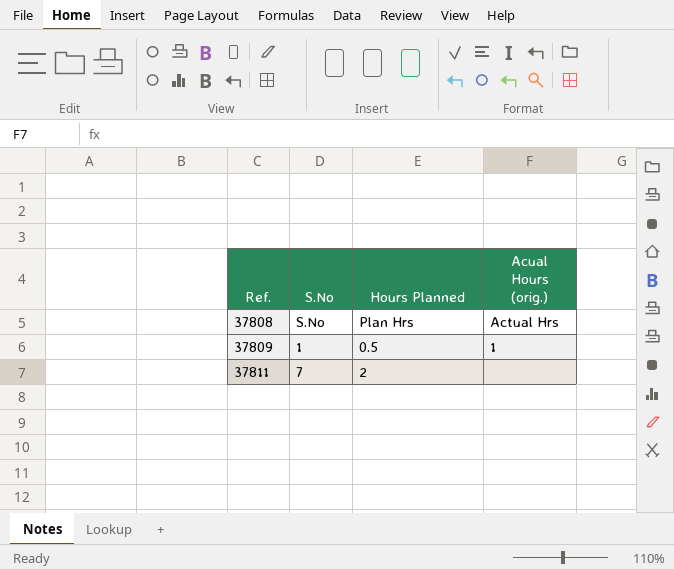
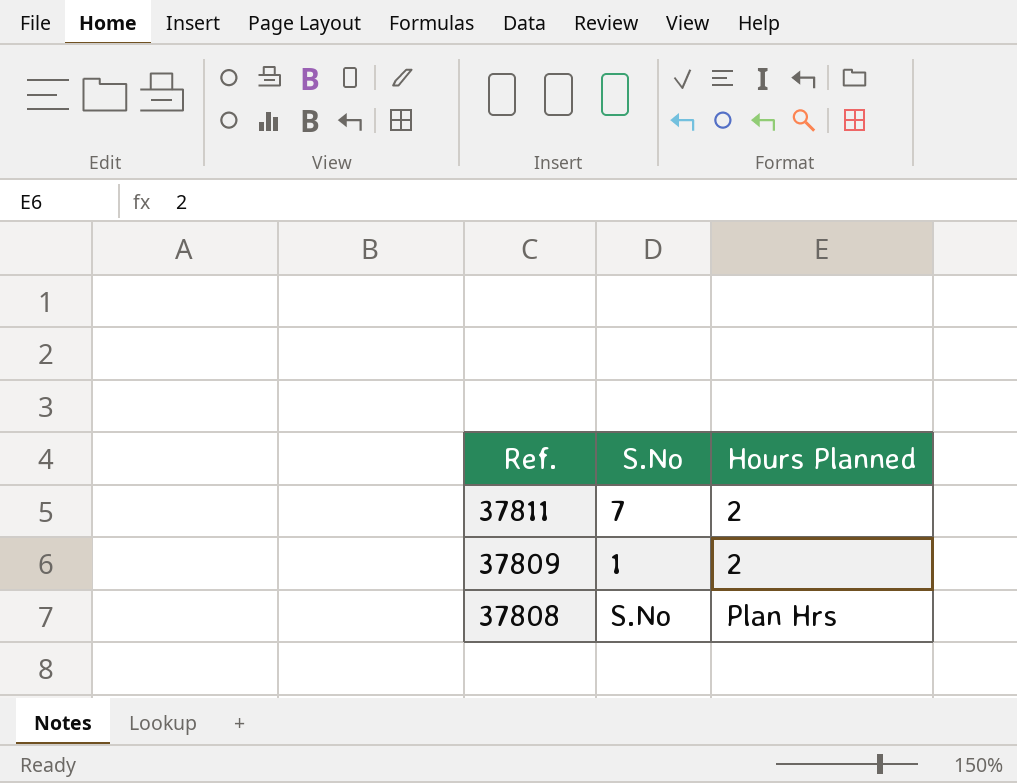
row order: Ref. ascending -> Ref. descending
column Acual Hours (orig.) | position: 4 -> none
37809 | Hours Planned: 0.5 -> 2

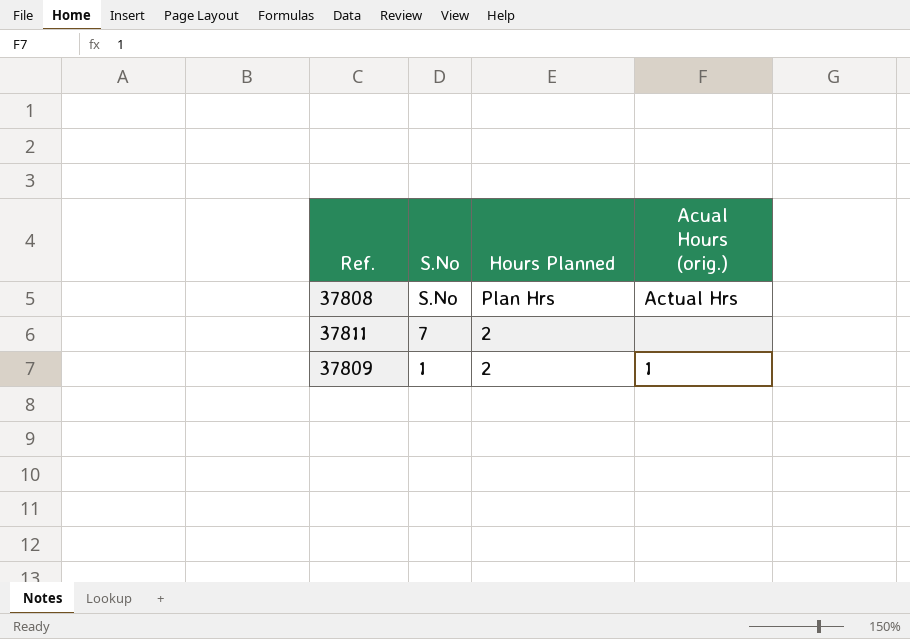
row order: Ref. descending -> S.No descending
column Acual Hours (orig.) | position: none -> 4

